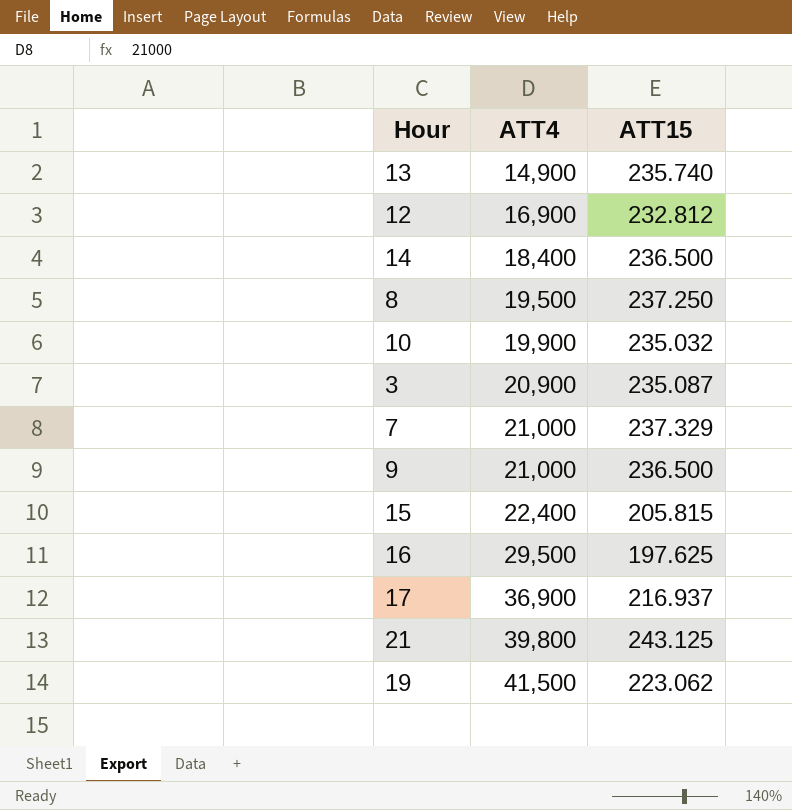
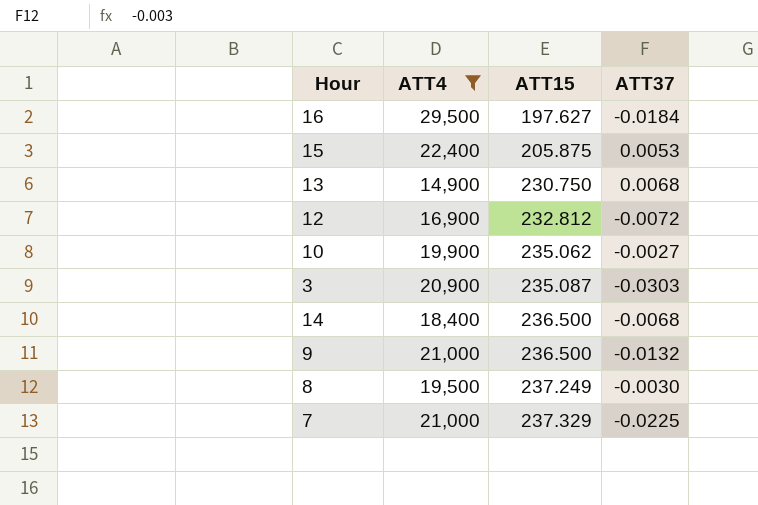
filter: none -> ATT4 <= 29,500
row order: ATT4 ascending -> ATT15 ascending
column ATT37 | position: none -> 4
16 | ATT15: 197.625 -> 197.627
15 | ATT15: 205.815 -> 205.875
13 | ATT15: 235.740 -> 230.750
10 | ATT15: 235.032 -> 235.062
8 | ATT15: 237.250 -> 237.249

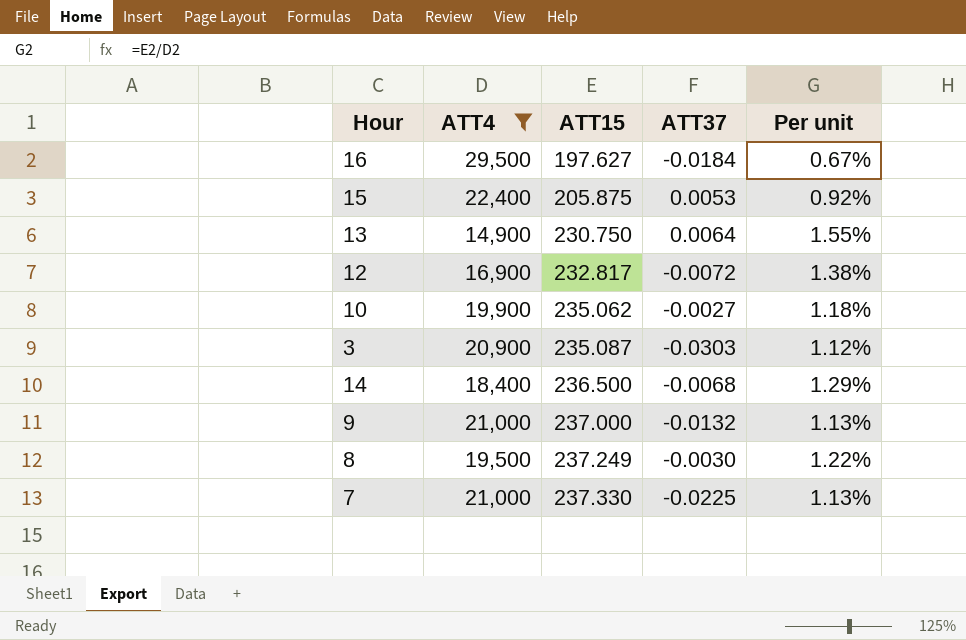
column Per unit | formula: none -> [ATT15] / [ATT4]
13 | ATT37: 0.0068 -> 0.0064
12 | ATT15: 232.812 -> 232.817
9 | ATT15: 236.500 -> 237.000
7 | ATT15: 237.329 -> 237.330

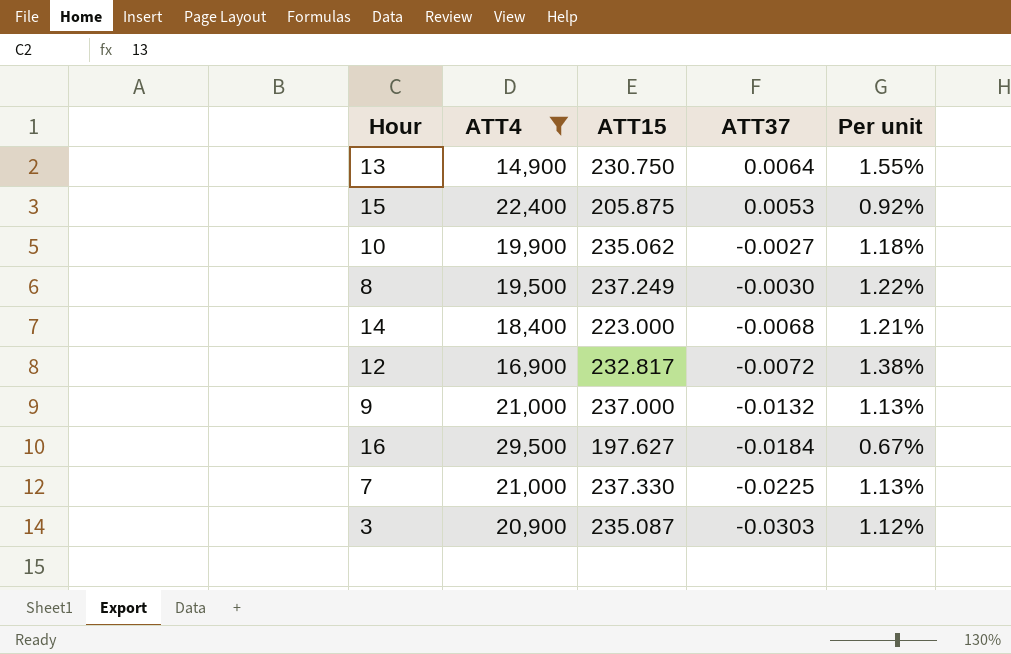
row order: ATT15 ascending -> ATT37 descending
14 | ATT15: 236.500 -> 223.000
14 | Per unit: 1.29% -> 1.21%

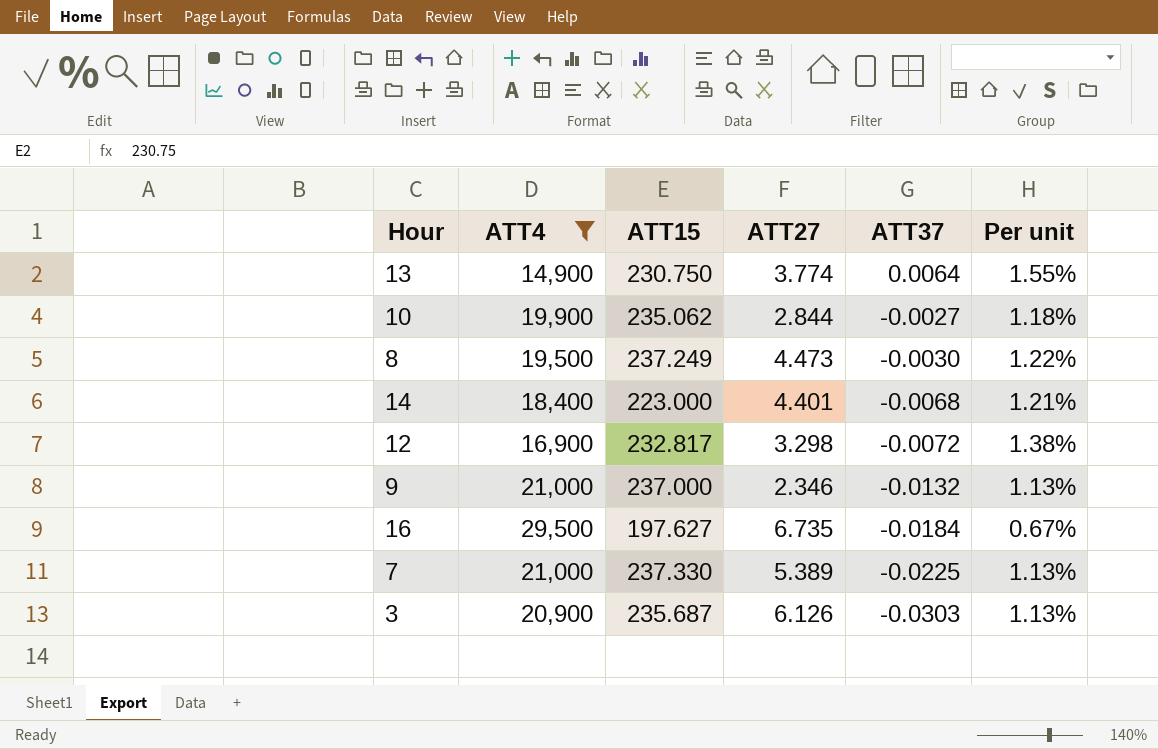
column ATT27 | position: none -> 4
row 15: 22,400 | 205.875 | 0.0053 | 0.92% -> none
3 | ATT15: 235.087 -> 235.687
3 | Per unit: 1.12% -> 1.13%

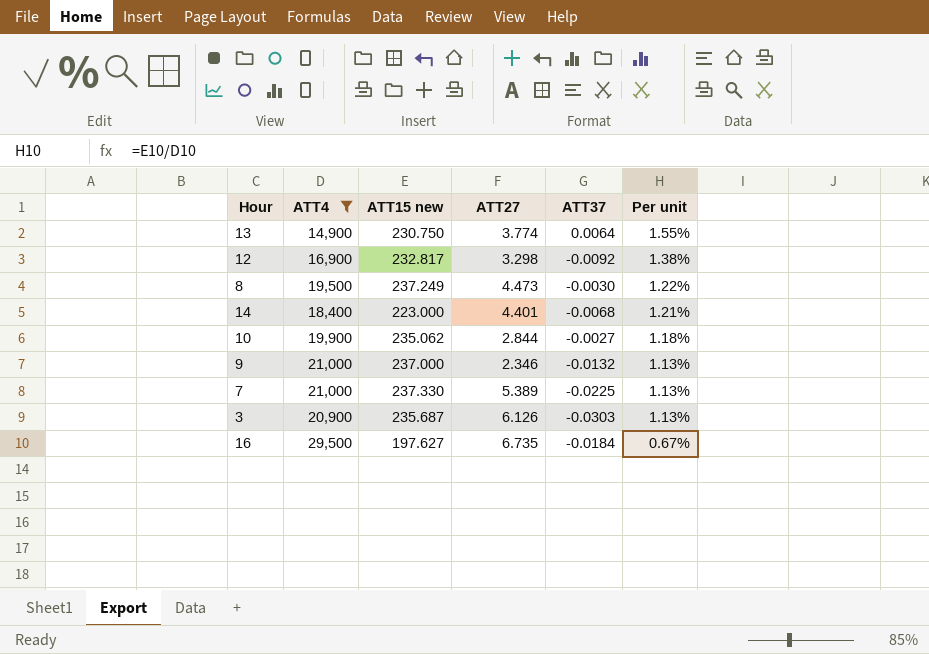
row order: ATT37 descending -> Per unit descending
column name: ATT15 -> ATT15 new
12 | ATT37: -0.0072 -> -0.0092

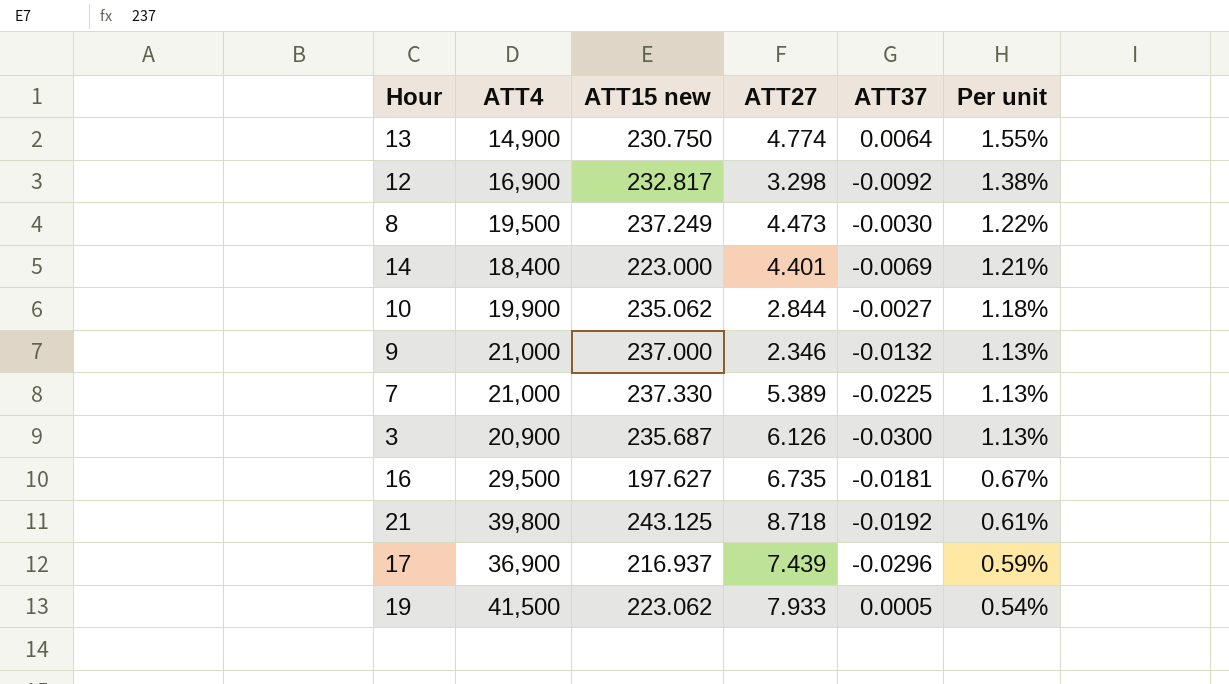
filter: ATT4 <= 29,500 -> none
13 | ATT27: 3.774 -> 4.774
14 | ATT37: -0.0068 -> -0.0069
3 | ATT37: -0.0303 -> -0.0300
16 | ATT37: -0.0184 -> -0.0181

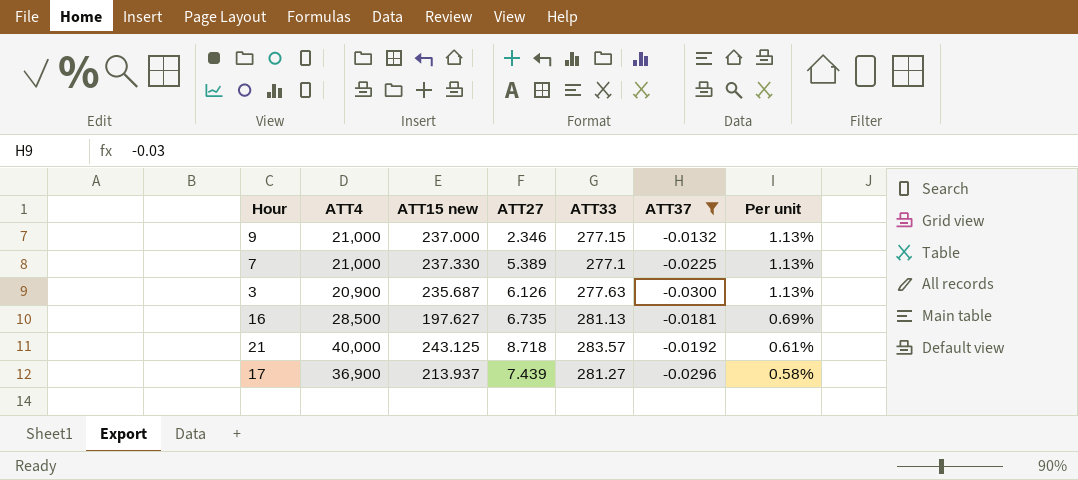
filter: none -> ATT37 <= -0.0132
column ATT33 | position: none -> 5
16 | ATT4: 29,500 -> 28,500
16 | Per unit: 0.67% -> 0.69%
21 | ATT4: 39,800 -> 40,000
17 | ATT15 new: 216.937 -> 213.937
17 | Per unit: 0.59% -> 0.58%

